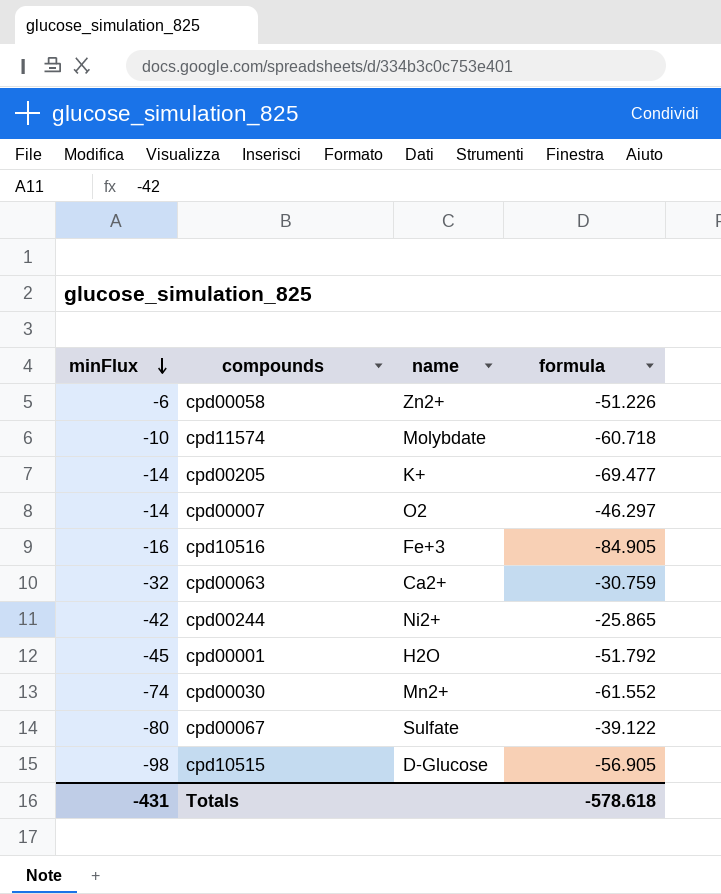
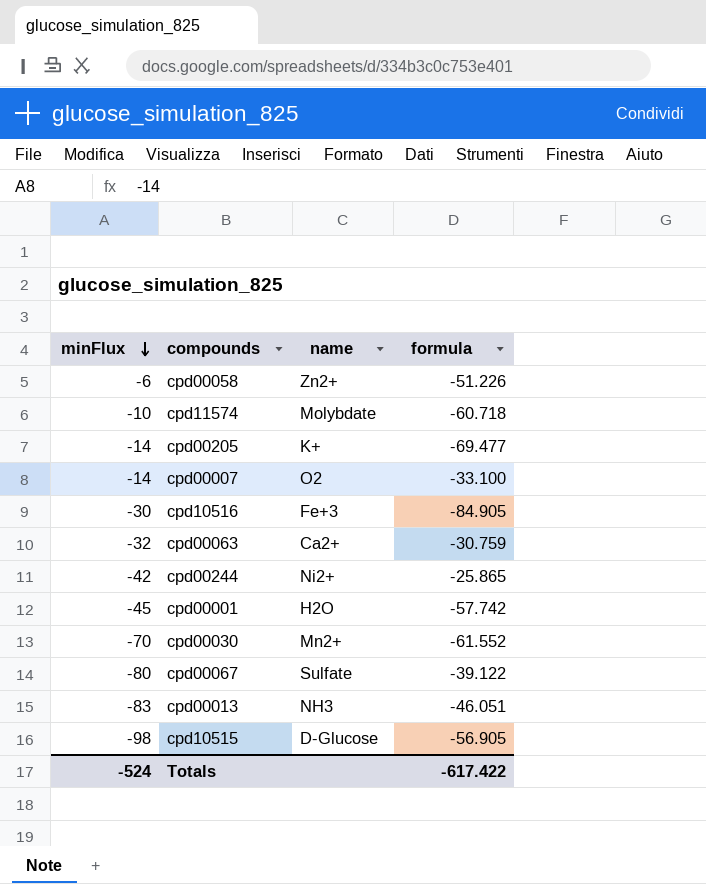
cpd00007 | formula: -46.297 -> -33.100
cpd10516 | minFlux: -16 -> -30
cpd00001 | formula: -51.792 -> -57.742
cpd00030 | minFlux: -74 -> -70
row cpd00013: none -> -83 | NH3 | -46.051
Totals | minFlux: -431 -> -524
Totals | formula: -578.618 -> -617.422

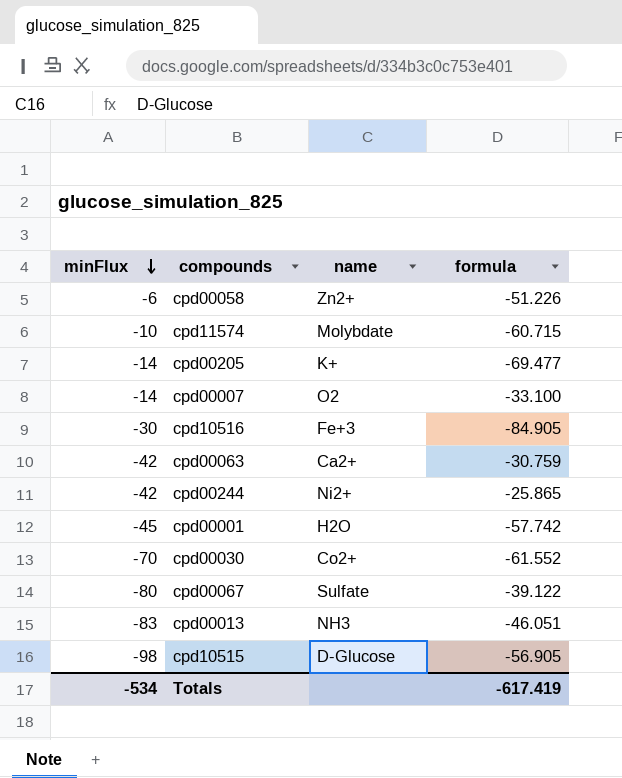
cpd11574 | formula: -60.718 -> -60.715
cpd00063 | minFlux: -32 -> -42
cpd00030 | name: Mn2+ -> Co2+
Totals | minFlux: -524 -> -534
Totals | formula: -617.422 -> -617.419

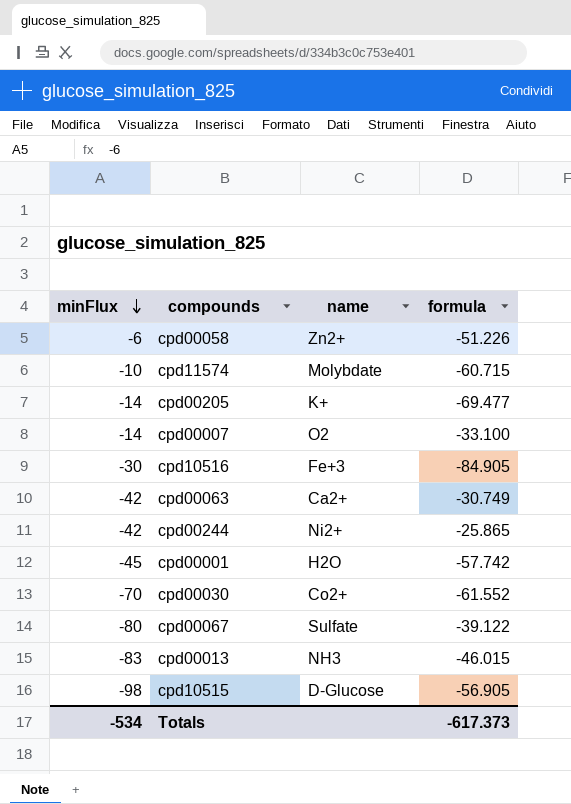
cpd00063 | formula: -30.759 -> -30.749
cpd00013 | formula: -46.051 -> -46.015
Totals | formula: -617.419 -> -617.373

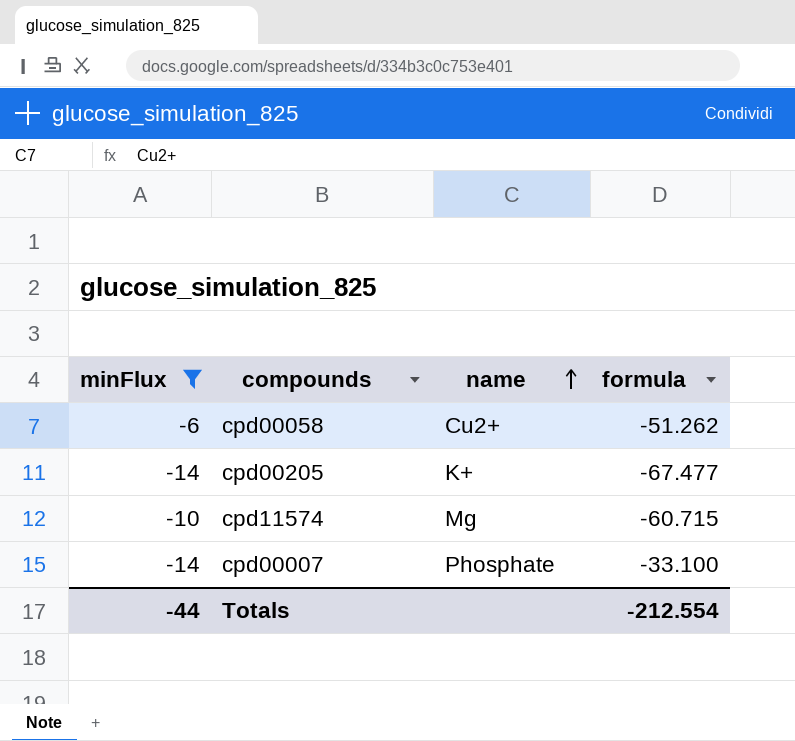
filter: none -> minFlux >= -14
row order: minFlux descending -> name ascending
cpd00058 | name: Zn2+ -> Cu2+
cpd00058 | formula: -51.226 -> -51.262
cpd00205 | formula: -69.477 -> -67.477
cpd11574 | name: Molybdate -> Mg
cpd00007 | name: O2 -> Phosphate
Totals | minFlux: -534 -> -44
Totals | formula: -617.373 -> -212.554

